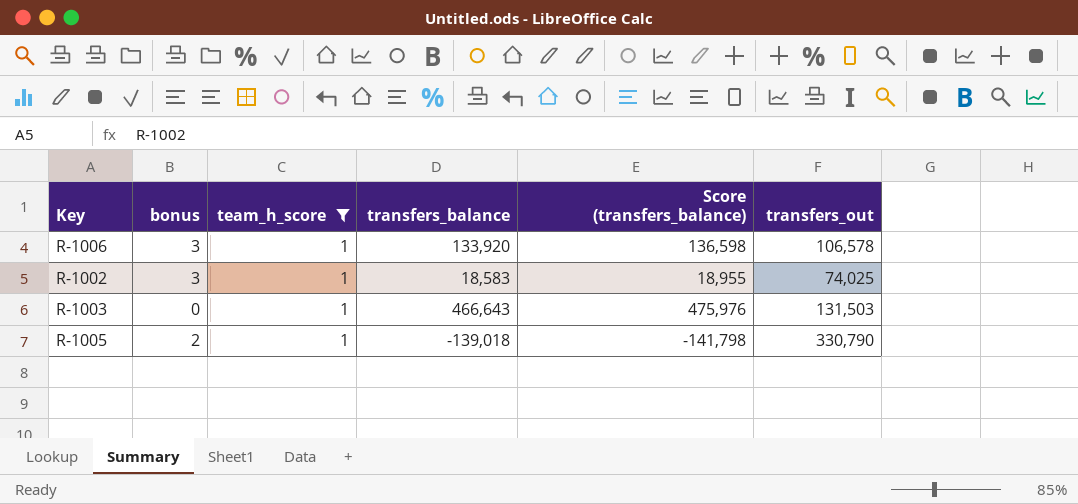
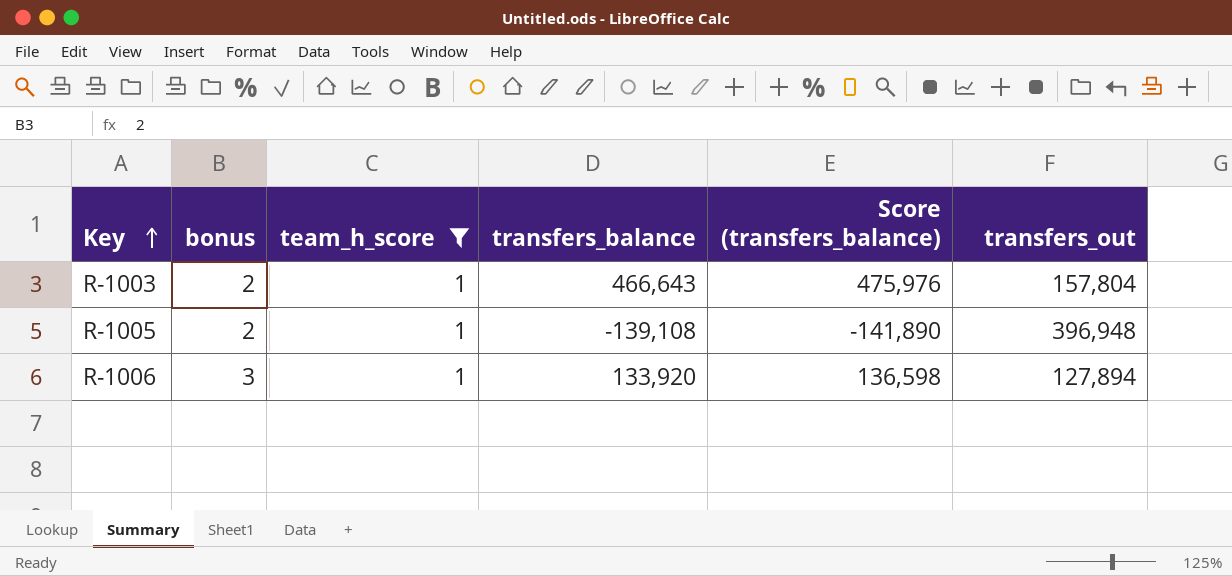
row order: none -> Key ascending
row R-1002: 3 | 1 | 18,583 | 18,955 | 74,025 -> none
R-1003 | bonus: 0 -> 2
R-1003 | transfers_out: 131,503 -> 157,804
R-1005 | transfers_balance: -139,018 -> -139,108
R-1005 | Score (transfers_balance): -141,798 -> -141,890
R-1005 | transfers_out: 330,790 -> 396,948
R-1006 | transfers_out: 106,578 -> 127,894

